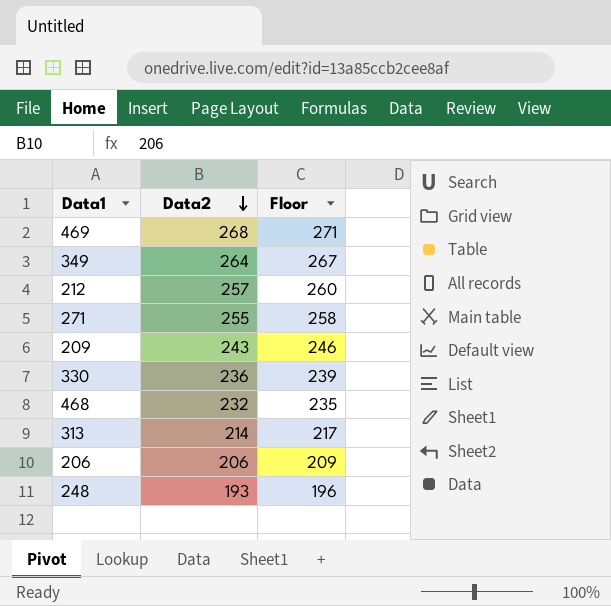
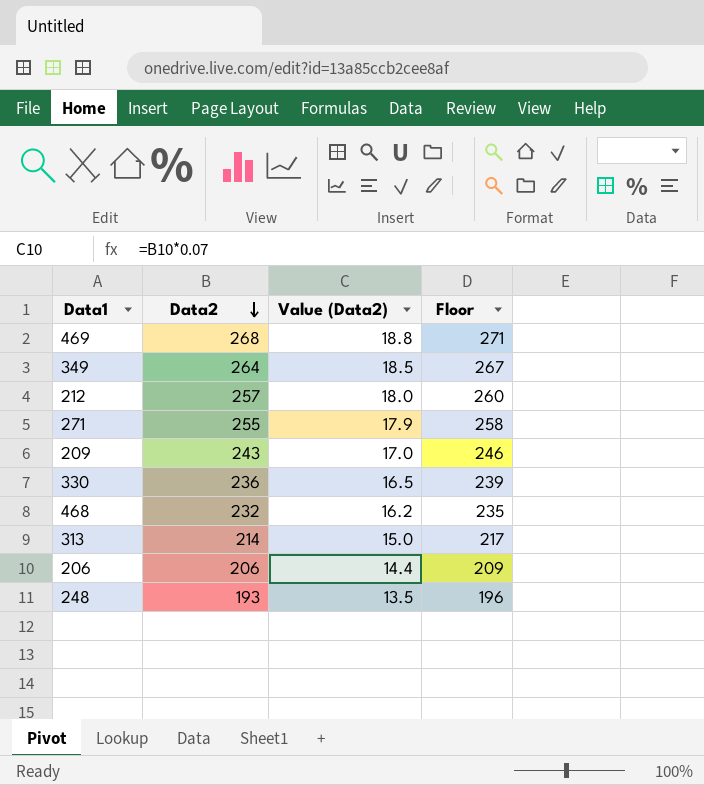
column Value (Data2) | formula: none -> [Data2] * 0.07

